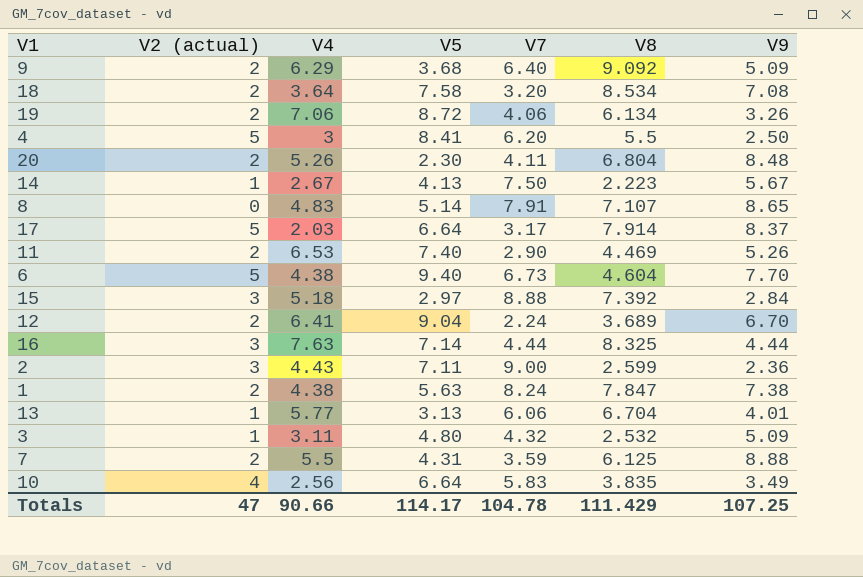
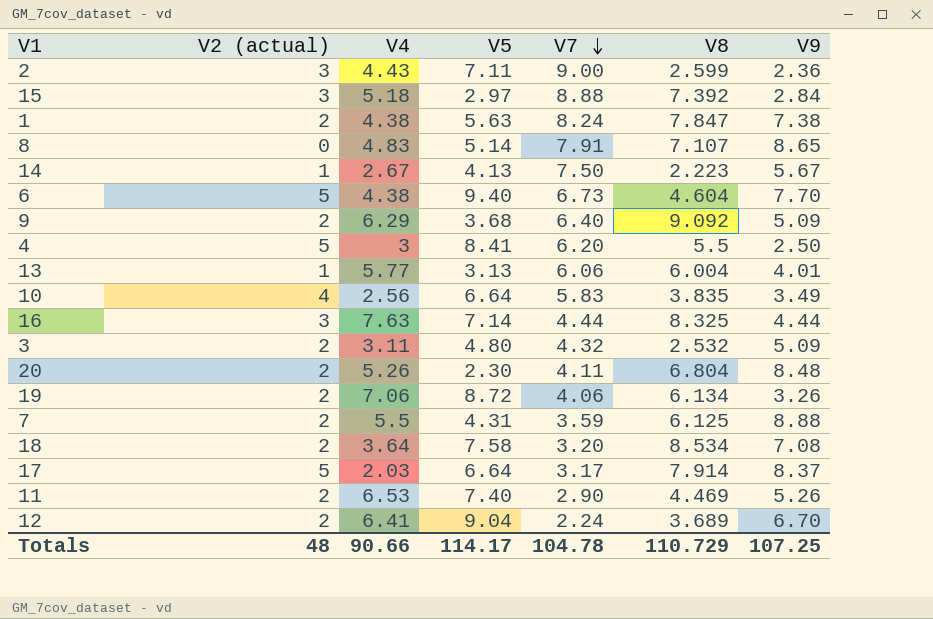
row order: none -> V7 descending
13 | V8: 6.704 -> 6.004
3 | V2 (actual): 1 -> 2
Totals | V2 (actual): 47 -> 48
Totals | V8: 111.429 -> 110.729

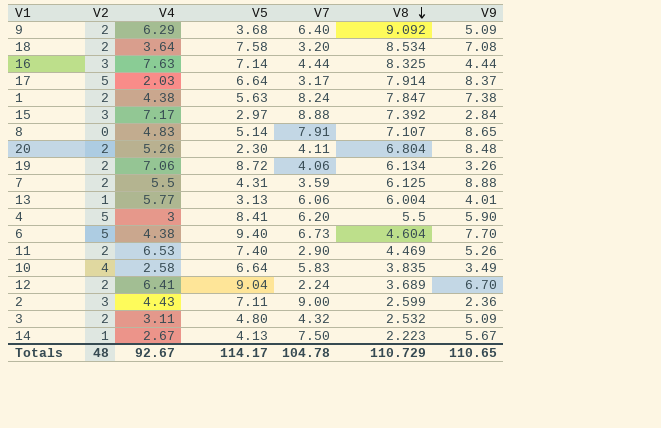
row order: V7 descending -> V8 descending
column name: V2 (actual) -> V2
15 | V4: 5.18 -> 7.17
4 | V9: 2.50 -> 5.90
10 | V4: 2.56 -> 2.58
Totals | V4: 90.66 -> 92.67
Totals | V9: 107.25 -> 110.65

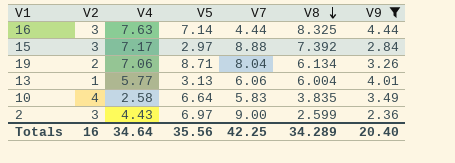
filter: none -> V9 <= 4.44
19 | V5: 8.72 -> 8.71
19 | V7: 4.06 -> 8.04
2 | V5: 7.11 -> 6.97
Totals | V2: 48 -> 16
Totals | V4: 92.67 -> 34.64
Totals | V5: 114.17 -> 35.56
Totals | V7: 104.78 -> 42.25
Totals | V8: 110.729 -> 34.289
Totals | V9: 110.65 -> 20.40

